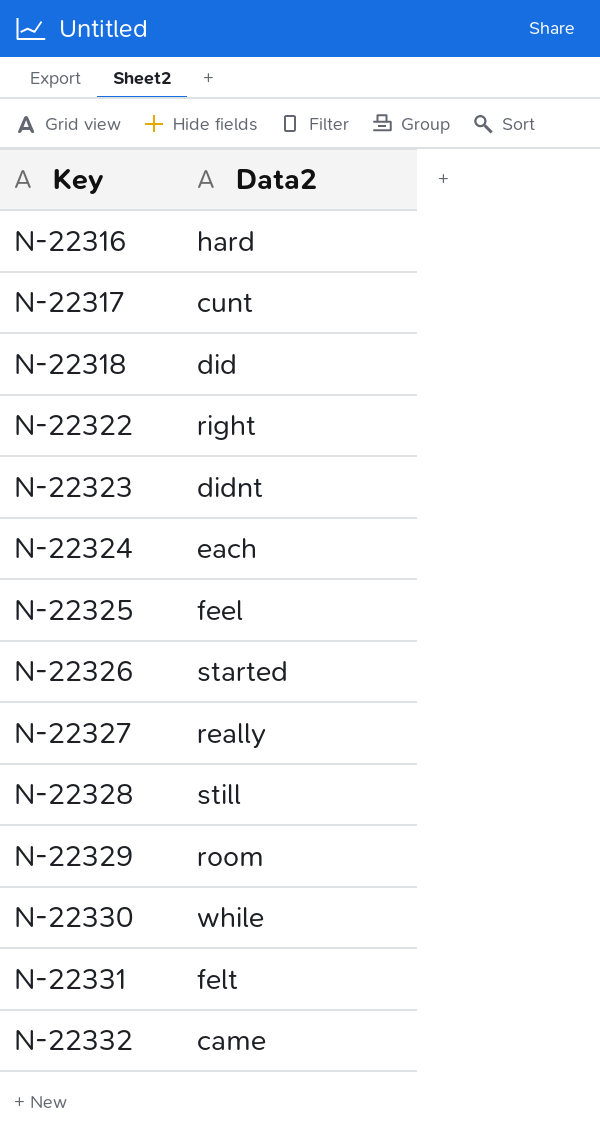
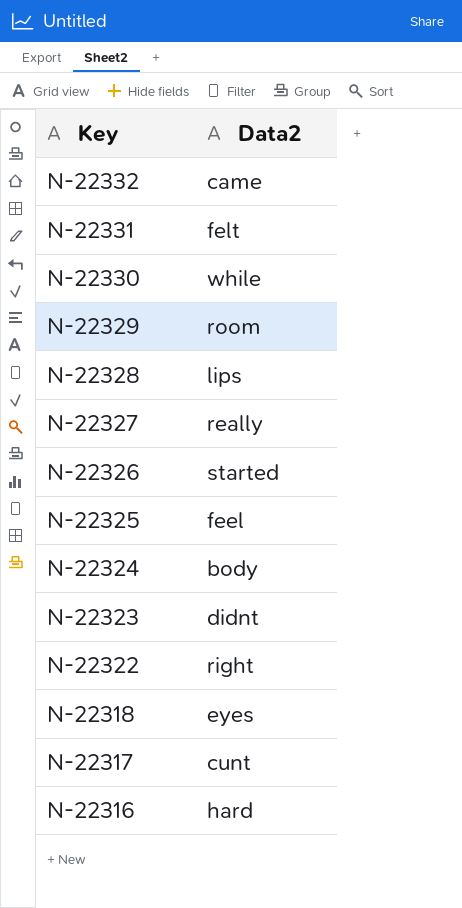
row order: Key ascending -> Key descending
N-22328 | Data2: still -> lips
N-22324 | Data2: each -> body
N-22318 | Data2: did -> eyes

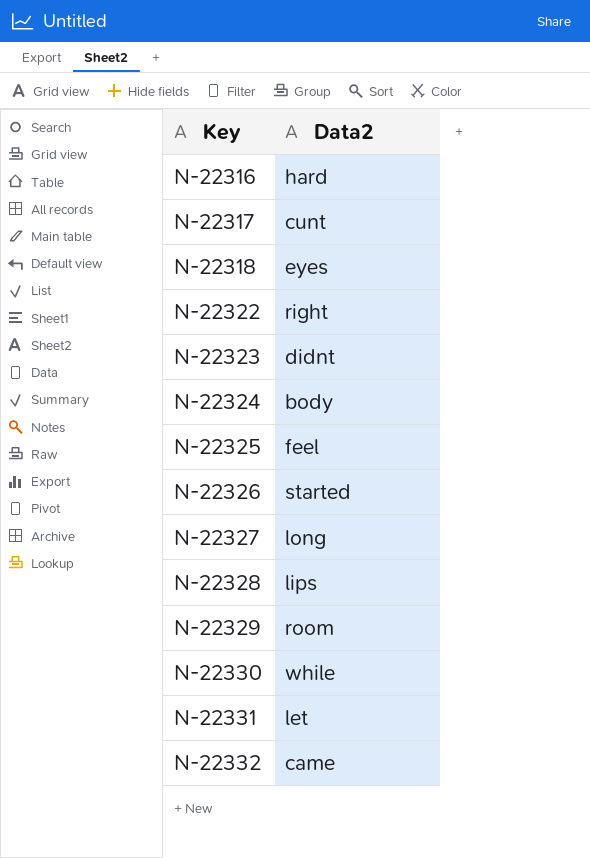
row order: Key descending -> Key ascending
N-22327 | Data2: really -> long
N-22331 | Data2: felt -> let

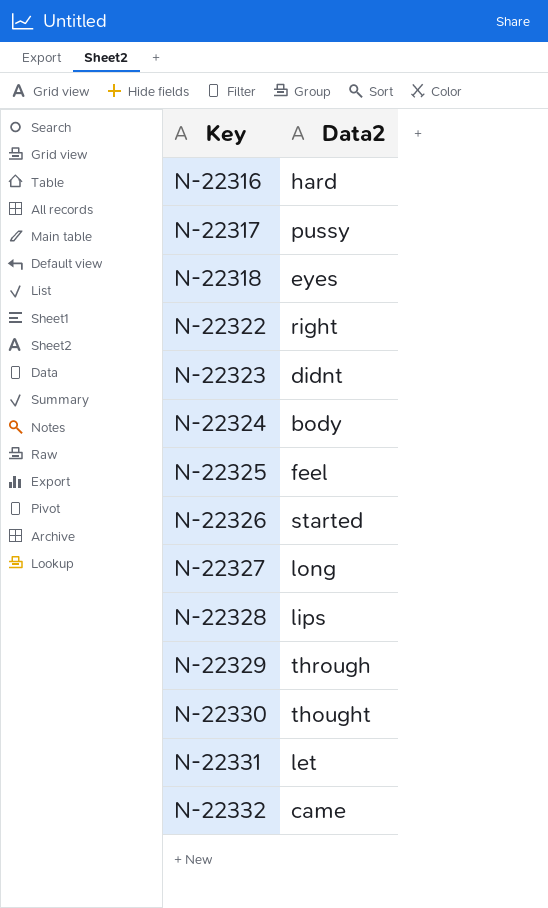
N-22317 | Data2: cunt -> pussy
N-22329 | Data2: room -> through
N-22330 | Data2: while -> thought

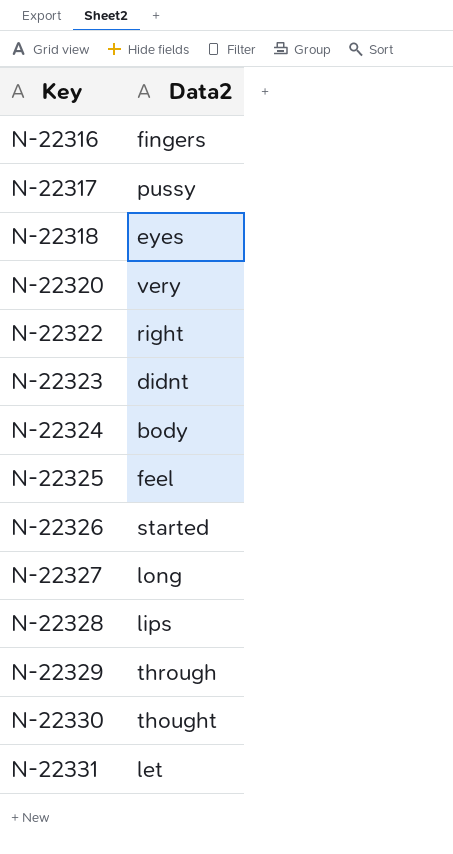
row N-22332: came -> none
N-22316 | Data2: hard -> fingers
row N-22320: none -> very

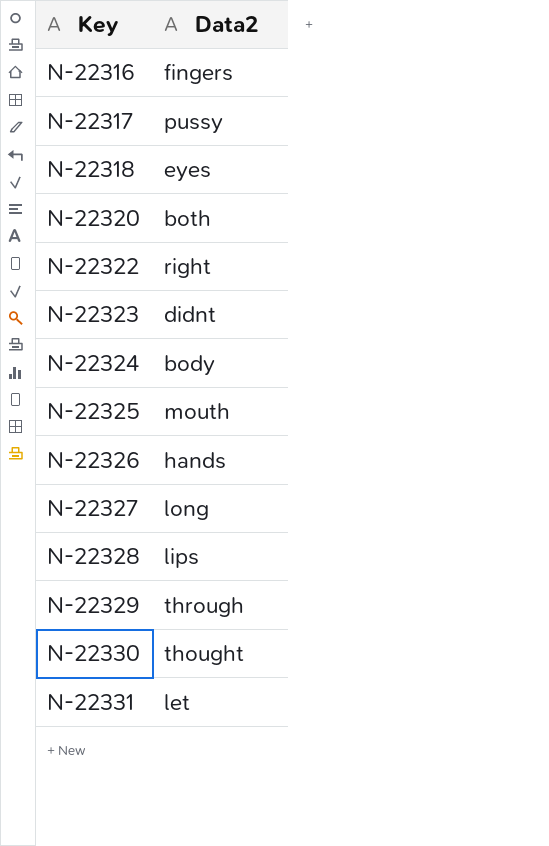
N-22320 | Data2: very -> both
N-22325 | Data2: feel -> mouth
N-22326 | Data2: started -> hands

